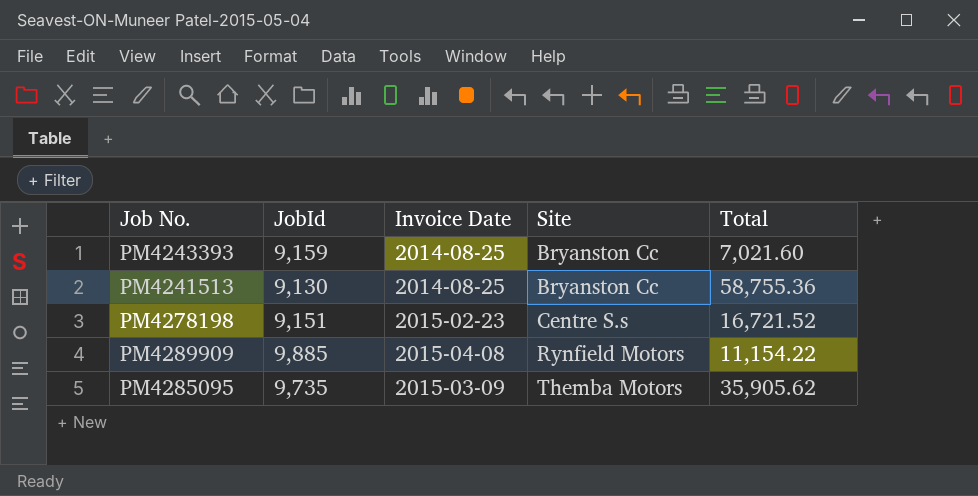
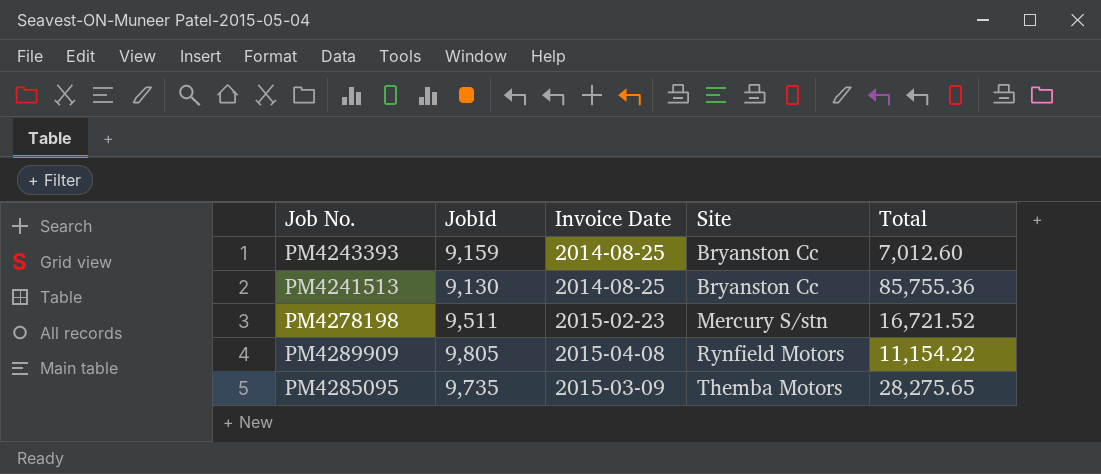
PM4243393 | Total: 7,021.60 -> 7,012.60
PM4241513 | Total: 58,755.36 -> 85,755.36
PM4278198 | JobId: 9,151 -> 9,511
PM4278198 | Site: Centre S.s -> Mercury S/stn
PM4289909 | JobId: 9,885 -> 9,805
PM4285095 | Total: 35,905.62 -> 28,275.65

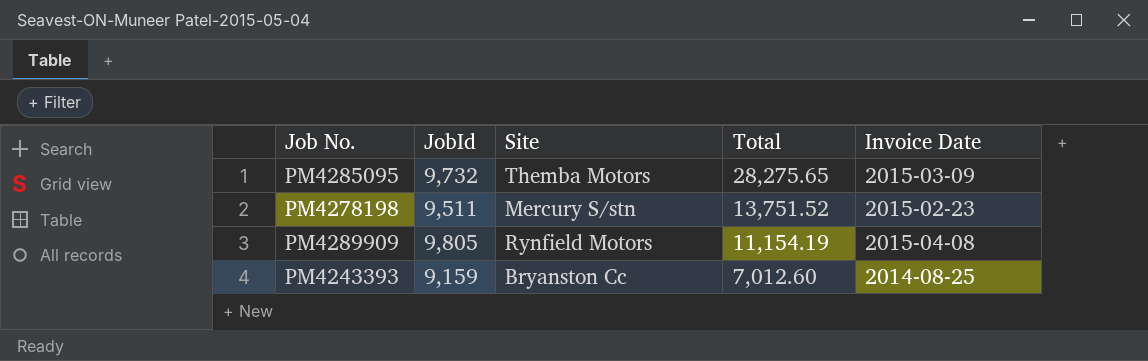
row order: Site ascending -> Total descending
column Invoice Date | position: 3 -> 5
row PM4241513: 9,130 | 2014-08-25 | Bryanston Cc | 85,755.36 -> none
PM4285095 | JobId: 9,735 -> 9,732
PM4278198 | Total: 16,721.52 -> 13,751.52
PM4289909 | Total: 11,154.22 -> 11,154.19

